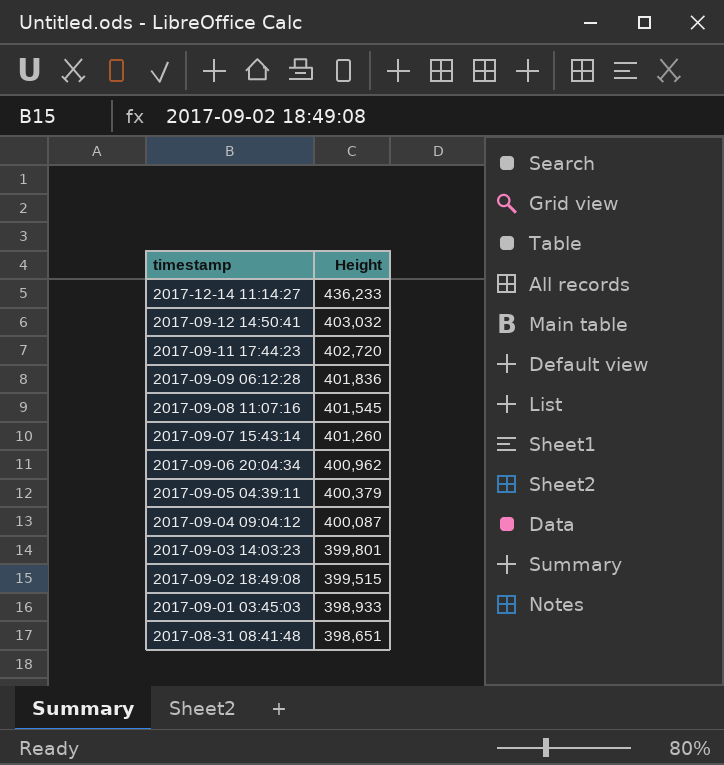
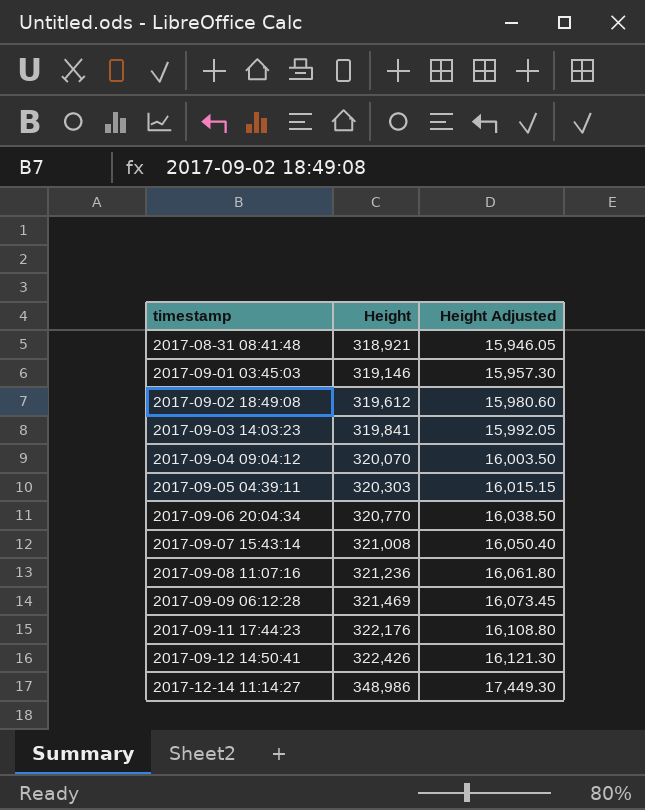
row order: timestamp descending -> timestamp ascending
column Height Adjusted | formula: none -> [Height] * 0.05
2017-08-31 08:41:48 | Height: 398,651 -> 318,921
2017-09-01 03:45:03 | Height: 398,933 -> 319,146
2017-09-02 18:49:08 | Height: 399,515 -> 319,612
2017-09-03 14:03:23 | Height: 399,801 -> 319,841
2017-09-04 09:04:12 | Height: 400,087 -> 320,070
2017-09-05 04:39:11 | Height: 400,379 -> 320,303
2017-09-06 20:04:34 | Height: 400,962 -> 320,770
2017-09-07 15:43:14 | Height: 401,260 -> 321,008
2017-09-08 11:07:16 | Height: 401,545 -> 321,236
2017-09-09 06:12:28 | Height: 401,836 -> 321,469
2017-09-11 17:44:23 | Height: 402,720 -> 322,176
2017-09-12 14:50:41 | Height: 403,032 -> 322,426
2017-12-14 11:14:27 | Height: 436,233 -> 348,986

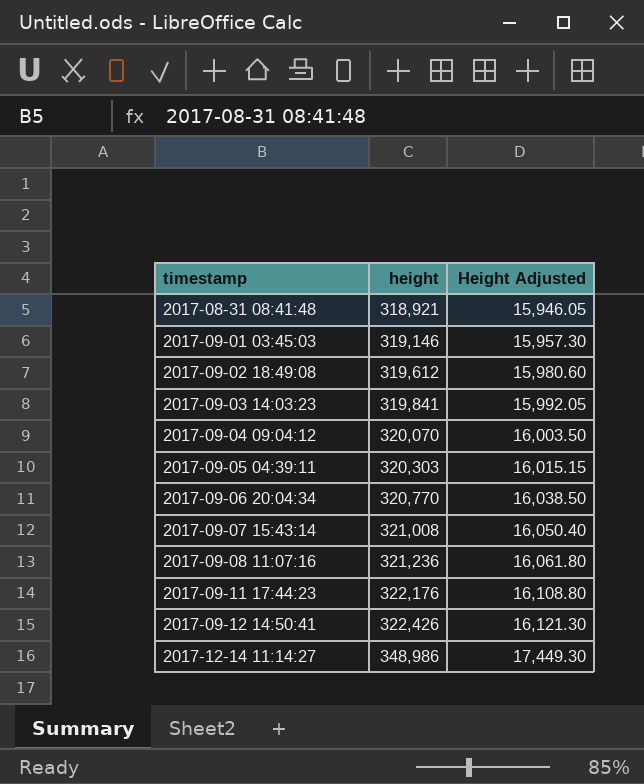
column name: Height -> height
row 2017-09-09 06:12:28: 321,469 | 16,073.45 -> none

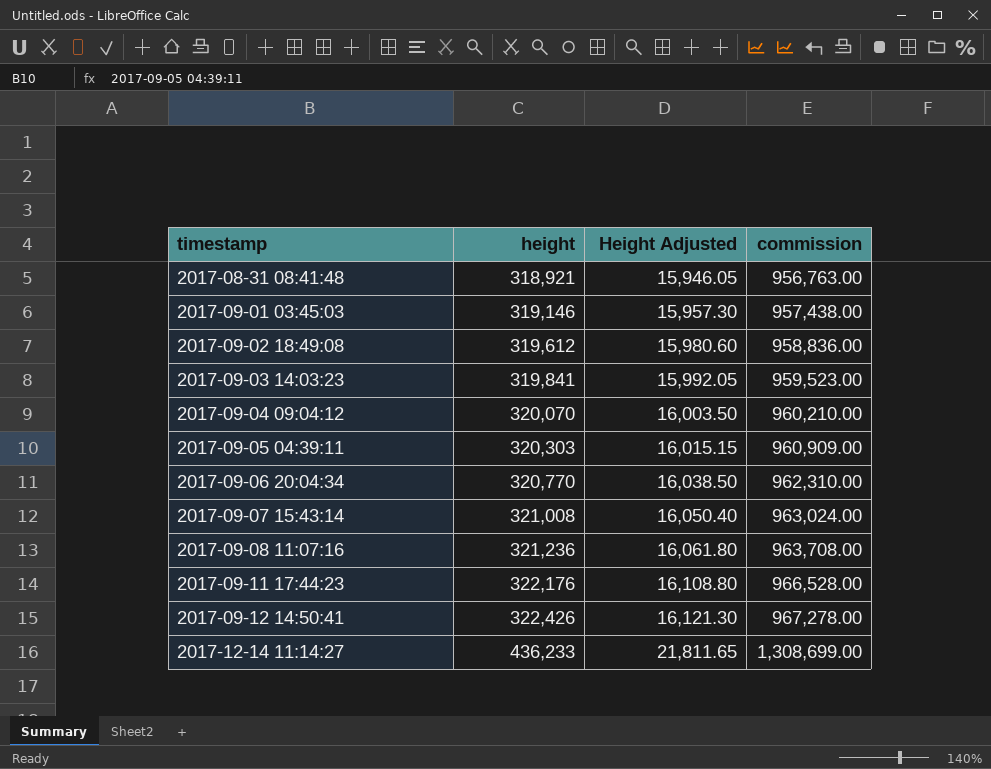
column commission | formula: none -> [height] * 3
2017-12-14 11:14:27 | height: 348,986 -> 436,233
2017-12-14 11:14:27 | Height Adjusted: 17,449.30 -> 21,811.65

